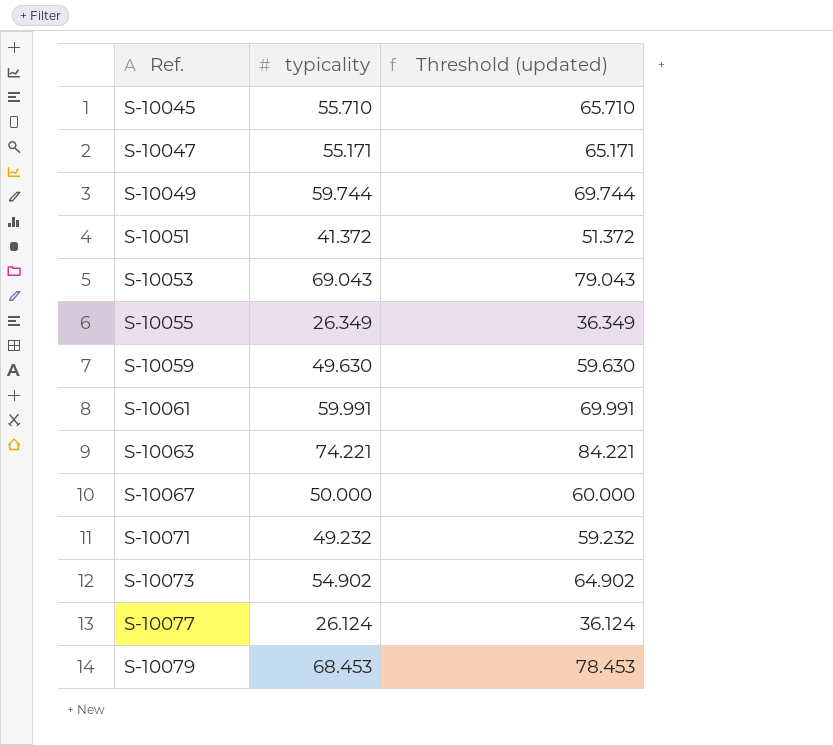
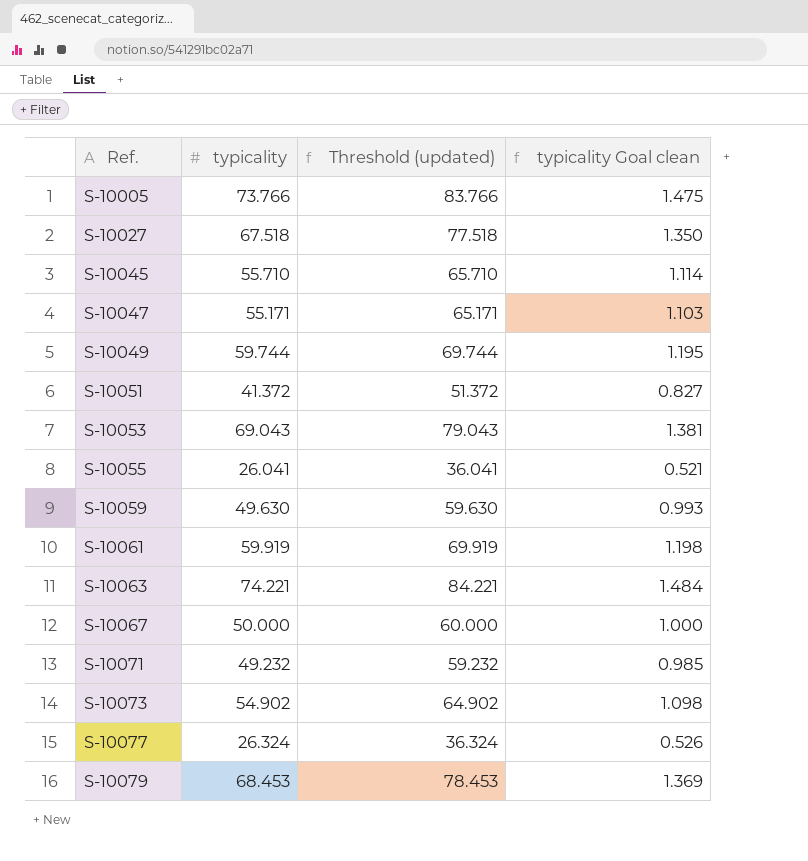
column typicality Goal clean | formula: none -> [typicality] * 0.02
row S-10005: none -> 73.766 | 83.766 | 1.475
row S-10027: none -> 67.518 | 77.518 | 1.350
S-10055 | typicality: 26.349 -> 26.041
S-10055 | Threshold (updated): 36.349 -> 36.041
S-10061 | typicality: 59.991 -> 59.919
S-10061 | Threshold (updated): 69.991 -> 69.919
S-10077 | typicality: 26.124 -> 26.324
S-10077 | Threshold (updated): 36.124 -> 36.324

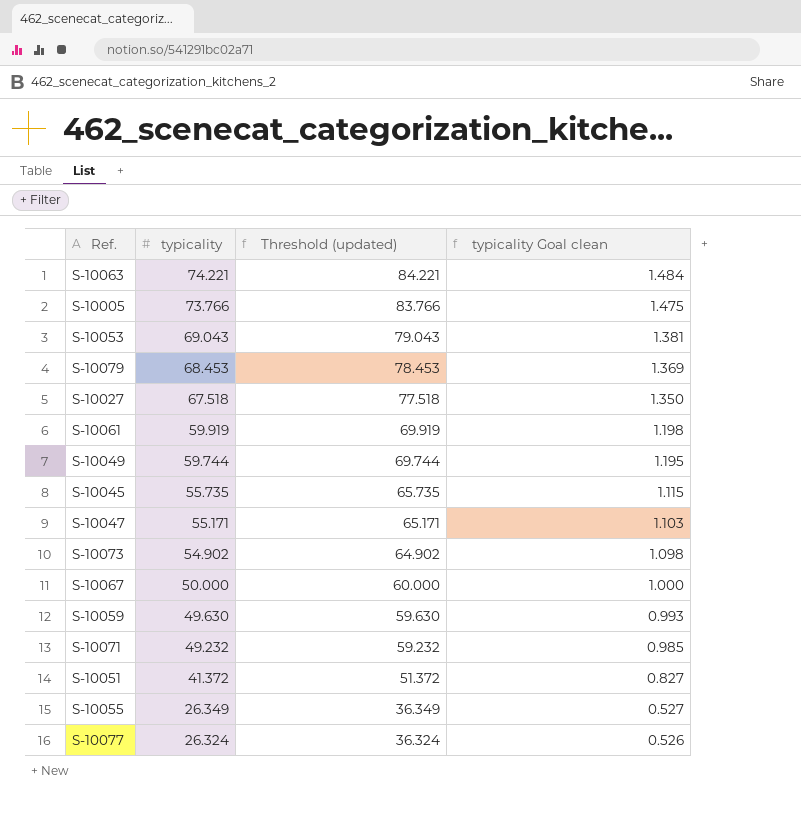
row order: Ref. ascending -> typicality descending
S-10045 | typicality: 55.710 -> 55.735
S-10045 | Threshold (updated): 65.710 -> 65.735
S-10045 | typicality Goal clean: 1.114 -> 1.115
S-10055 | typicality: 26.041 -> 26.349
S-10055 | Threshold (updated): 36.041 -> 36.349
S-10055 | typicality Goal clean: 0.521 -> 0.527

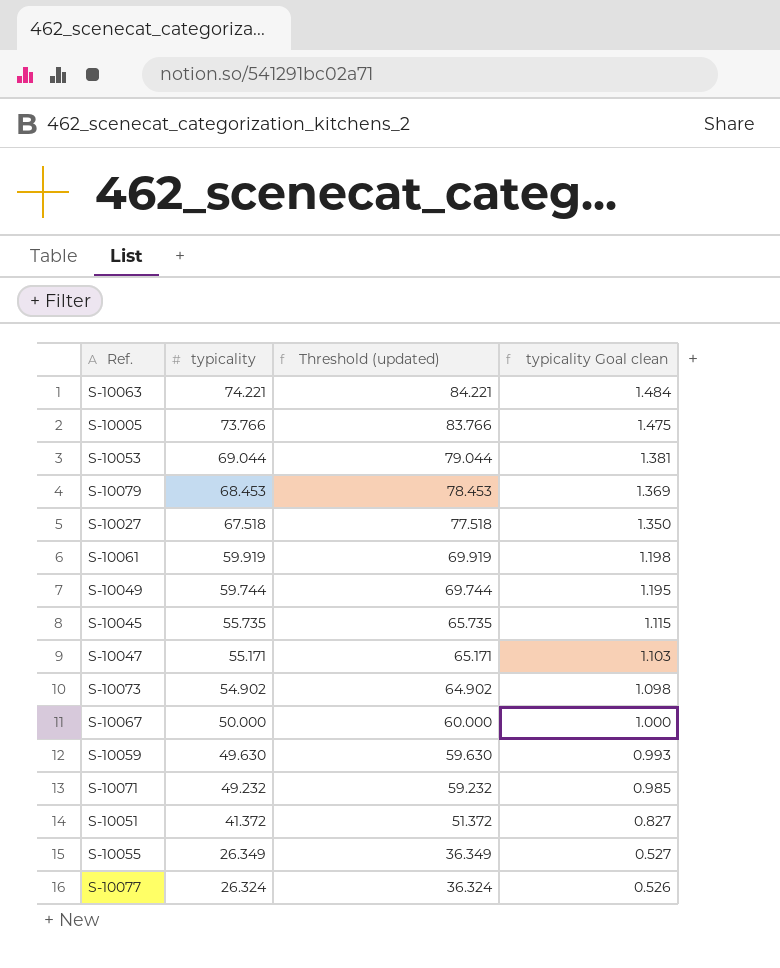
S-10053 | typicality: 69.043 -> 69.044
S-10053 | Threshold (updated): 79.043 -> 79.044

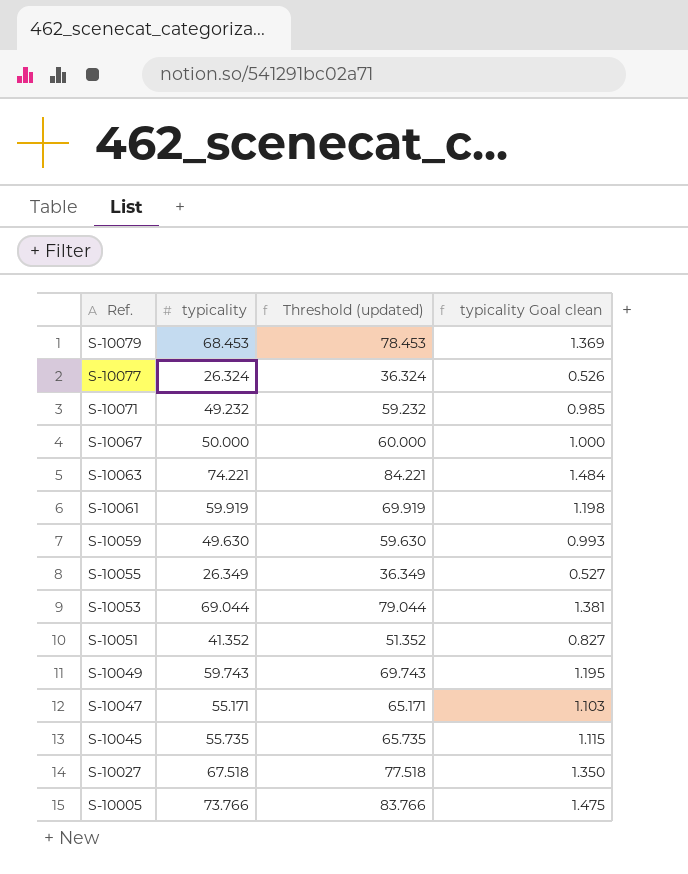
row order: typicality descending -> Ref. descending
row S-10073: 54.902 | 64.902 | 1.098 -> none
S-10051 | typicality: 41.372 -> 41.352
S-10051 | Threshold (updated): 51.372 -> 51.352
S-10049 | typicality: 59.744 -> 59.743
S-10049 | Threshold (updated): 69.744 -> 69.743

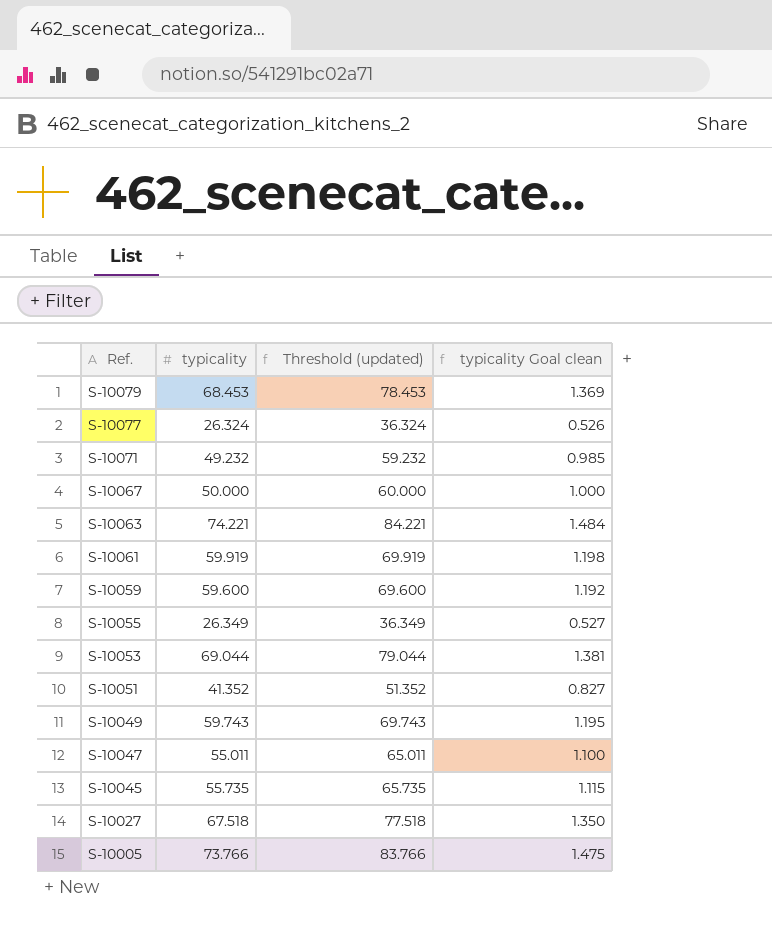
S-10059 | typicality: 49.630 -> 59.600
S-10059 | Threshold (updated): 59.630 -> 69.600
S-10059 | typicality Goal clean: 0.993 -> 1.192
S-10047 | typicality: 55.171 -> 55.011
S-10047 | Threshold (updated): 65.171 -> 65.011
S-10047 | typicality Goal clean: 1.103 -> 1.100

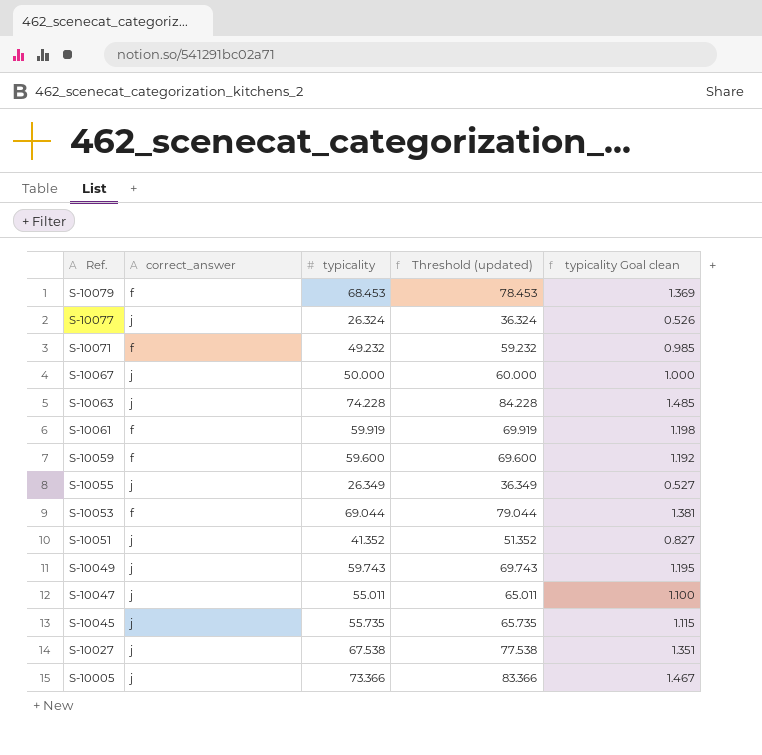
column correct_answer | position: none -> 2
S-10063 | typicality: 74.221 -> 74.228
S-10063 | Threshold (updated): 84.221 -> 84.228
S-10063 | typicality Goal clean: 1.484 -> 1.485
S-10027 | typicality: 67.518 -> 67.538
S-10027 | Threshold (updated): 77.518 -> 77.538
S-10027 | typicality Goal clean: 1.350 -> 1.351
S-10005 | typicality: 73.766 -> 73.366
S-10005 | Threshold (updated): 83.766 -> 83.366
S-10005 | typicality Goal clean: 1.475 -> 1.467

